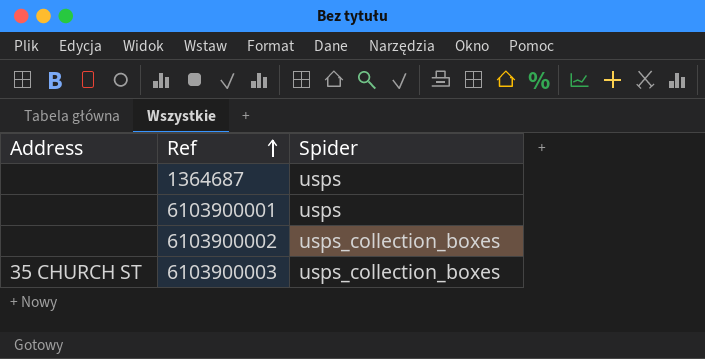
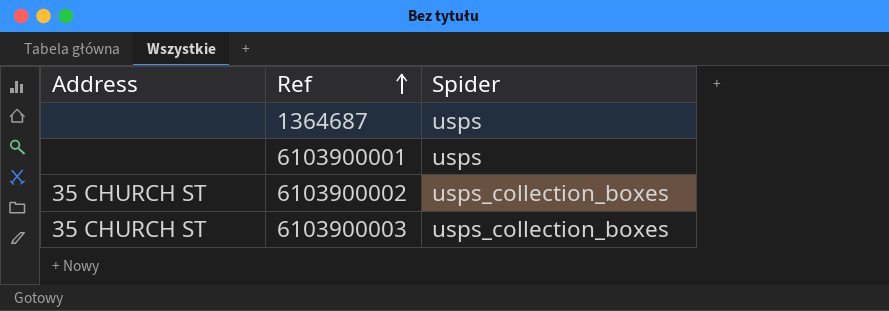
6103900002 | Address: none -> 35 CHURCH ST

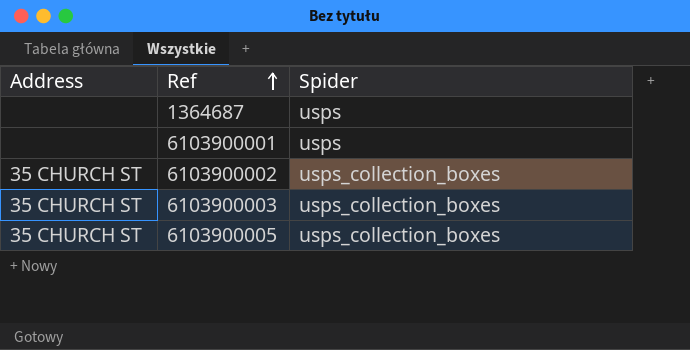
row 6103900005: none -> 35 CHURCH ST | usps_collection_boxes

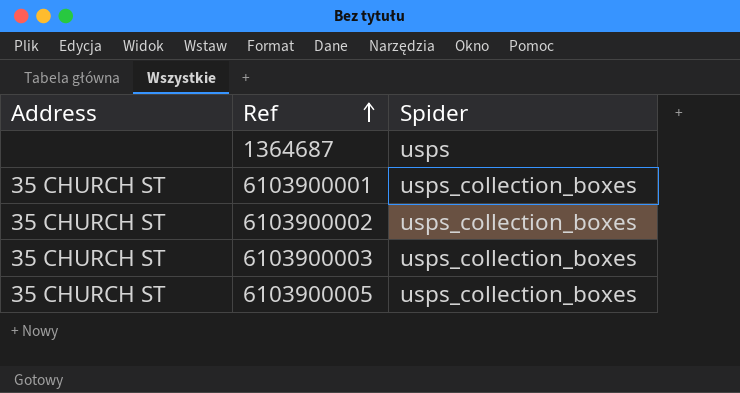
6103900001 | Address: none -> 35 CHURCH ST
6103900001 | Spider: usps -> usps_collection_boxes

